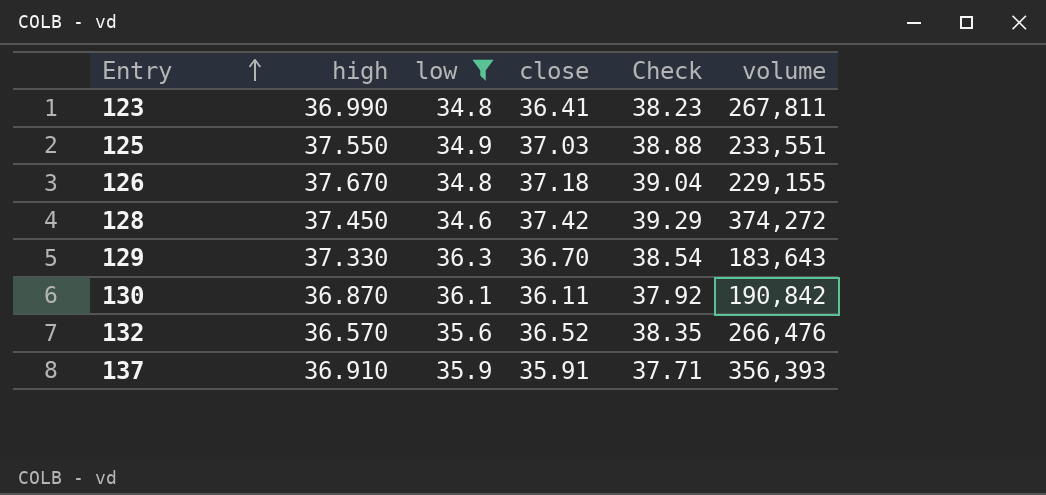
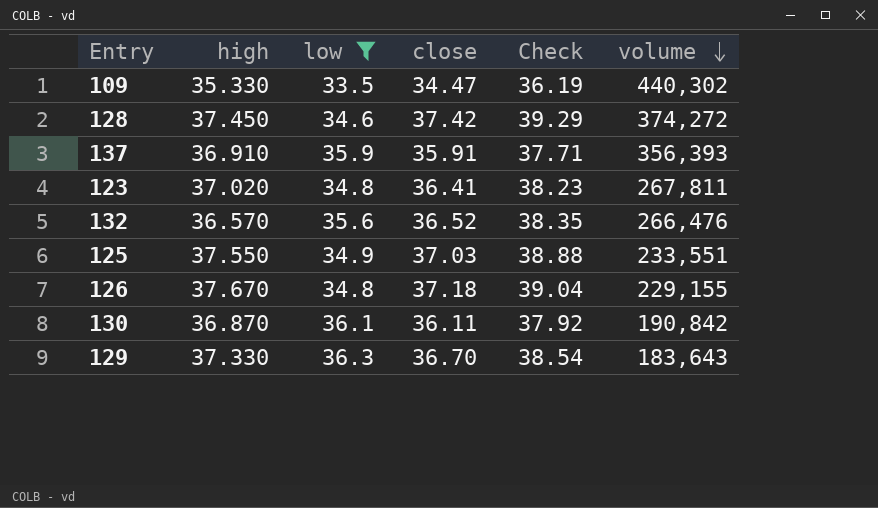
row order: Entry ascending -> volume descending
row 109: none -> 35.330 | 33.5 | 34.47 | 36.19 | 440,302
123 | high: 36.990 -> 37.020

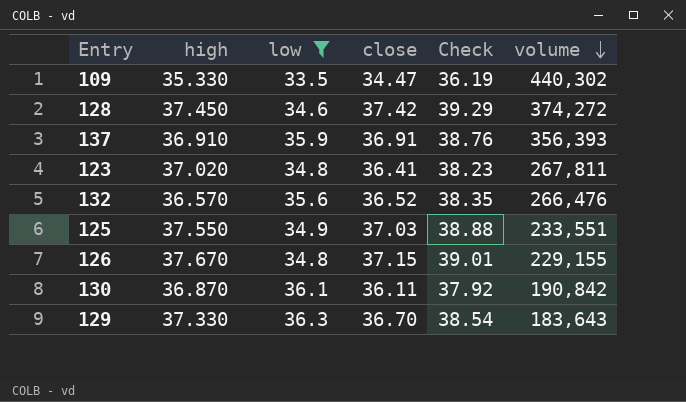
137 | close: 35.91 -> 36.91
137 | Check: 37.71 -> 38.76
126 | close: 37.18 -> 37.15
126 | Check: 39.04 -> 39.01

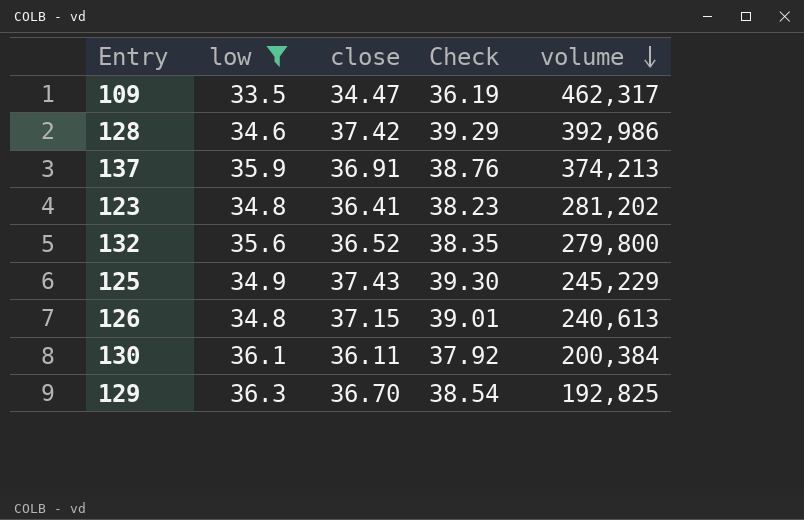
column high | position: 2 -> none
109 | volume: 440,302 -> 462,317
128 | volume: 374,272 -> 392,986
137 | volume: 356,393 -> 374,213
123 | volume: 267,811 -> 281,202
132 | volume: 266,476 -> 279,800
125 | close: 37.03 -> 37.43
125 | Check: 38.88 -> 39.30
125 | volume: 233,551 -> 245,229
126 | volume: 229,155 -> 240,613
130 | volume: 190,842 -> 200,384
129 | volume: 183,643 -> 192,825

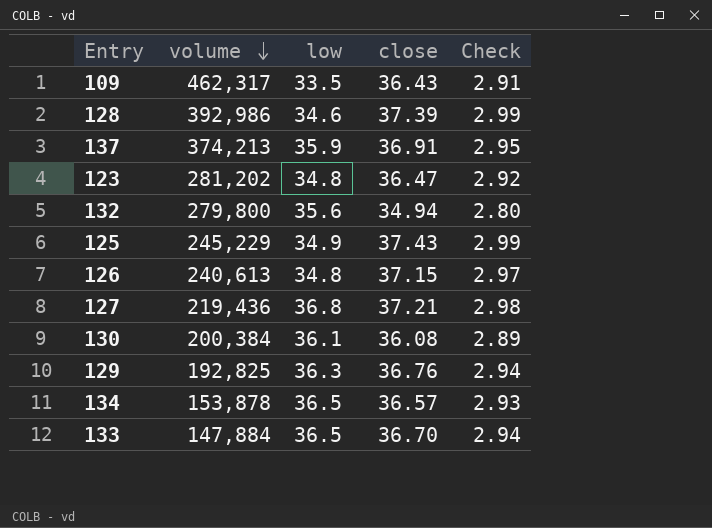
filter: low <= 36.3 -> none
column volume | position: 5 -> 2
column Check | formula: [close] * 1.05 -> [close] * 0.08
109 | close: 34.47 -> 36.43
128 | close: 37.42 -> 37.39
123 | close: 36.41 -> 36.47
132 | close: 36.52 -> 34.94
130 | close: 36.11 -> 36.08
129 | close: 36.70 -> 36.76

